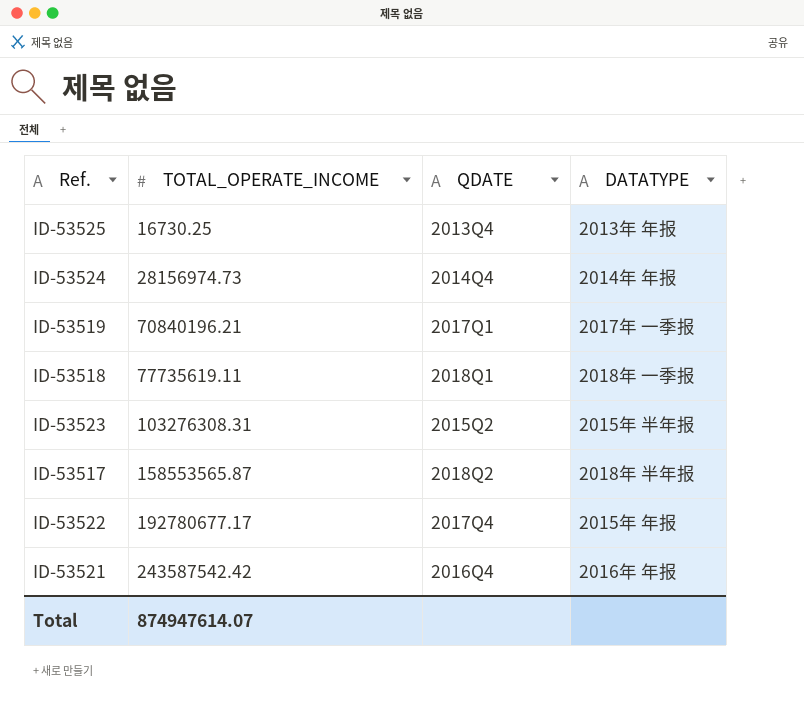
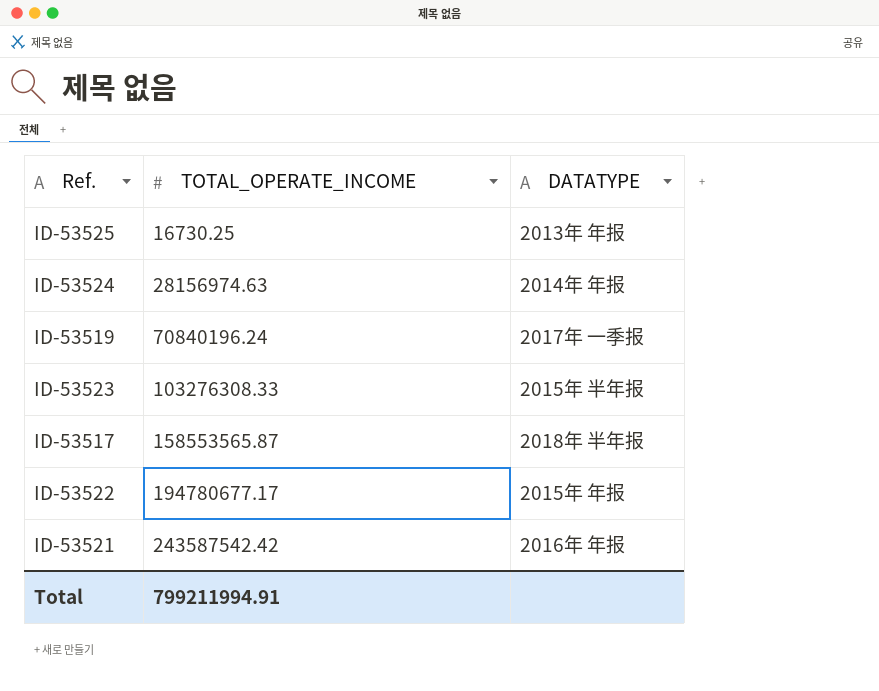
column QDATE | position: 3 -> none
row ID-53518: 77735619.11 | 2018Q1 | 2018年 一季报 -> none
ID-53524 | TOTAL_OPERATE_INCOME: 28156974.73 -> 28156974.63
ID-53519 | TOTAL_OPERATE_INCOME: 70840196.21 -> 70840196.24
ID-53523 | TOTAL_OPERATE_INCOME: 103276308.31 -> 103276308.33
ID-53522 | TOTAL_OPERATE_INCOME: 192780677.17 -> 194780677.17
Total | TOTAL_OPERATE_INCOME: 874947614.07 -> 799211994.91

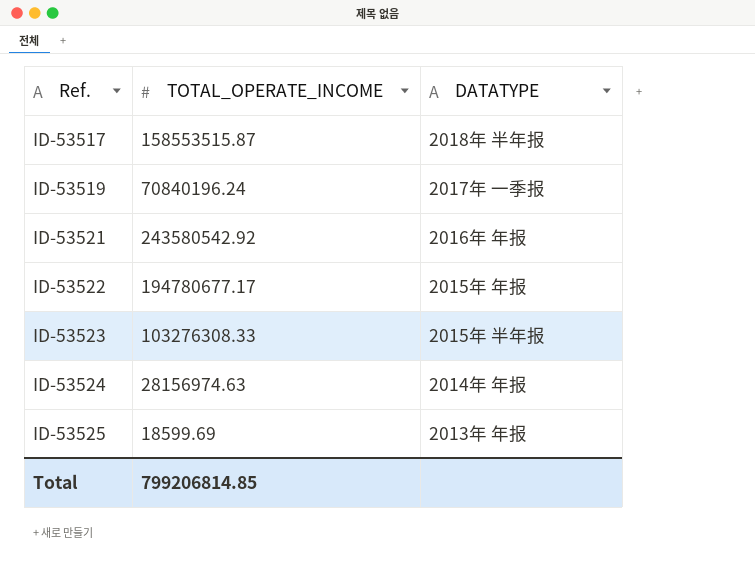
row order: TOTAL_OPERATE_INCOME ascending -> Ref. ascending
ID-53517 | TOTAL_OPERATE_INCOME: 158553565.87 -> 158553515.87
ID-53521 | TOTAL_OPERATE_INCOME: 243587542.42 -> 243580542.92
ID-53525 | TOTAL_OPERATE_INCOME: 16730.25 -> 18599.69
Total | TOTAL_OPERATE_INCOME: 799211994.91 -> 799206814.85

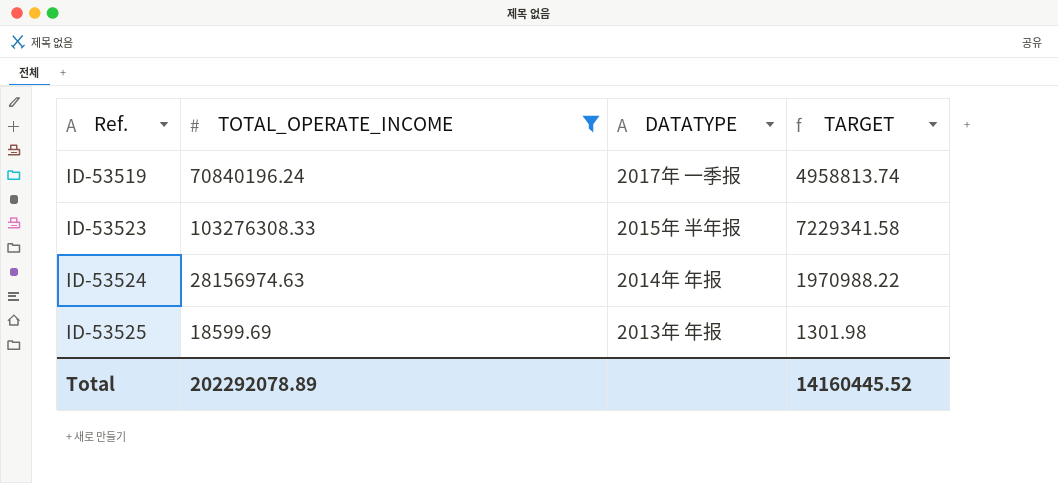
filter: none -> TOTAL_OPERATE_INCOME <= 103276308.33
column TARGET | formula: none -> [TOTAL_OPERATE_INCOME] * 0.07
Total | TOTAL_OPERATE_INCOME: 799206814.85 -> 202292078.89

